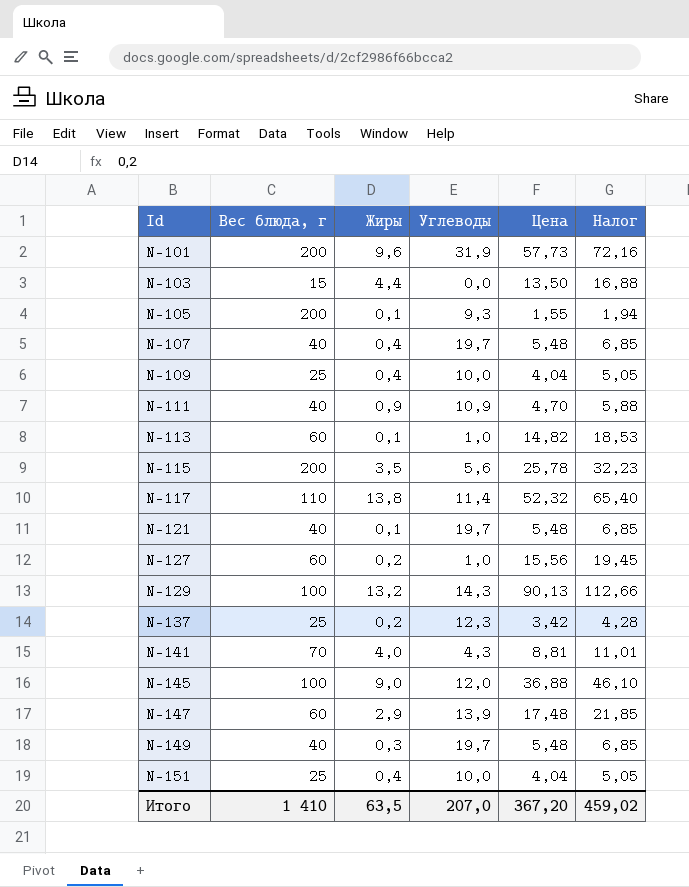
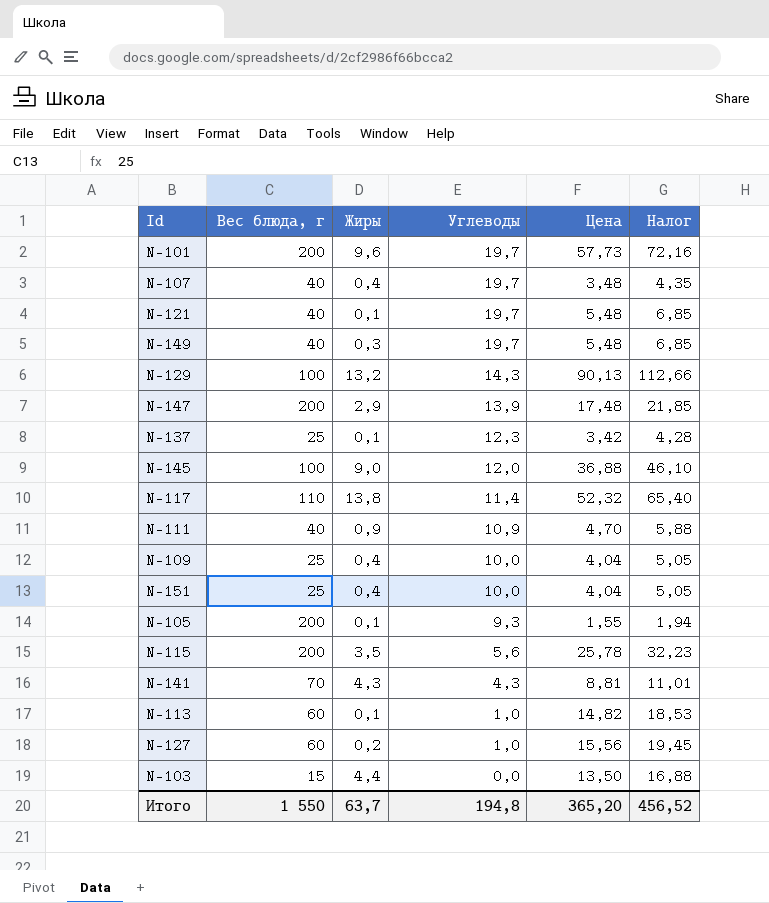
row order: Id ascending -> Углеводы descending
N-101 | Углеводы: 31,9 -> 19,7
N-107 | Цена: 5,48 -> 3,48
N-107 | Налог: 6,85 -> 4,35
N-147 | Вес блюда, г: 60 -> 200
N-137 | Жиры: 0,2 -> 0,1
N-141 | Жиры: 4,0 -> 4,3
Итого | Вес блюда, г: 1 410 -> 1 550
Итого | Жиры: 63,5 -> 63,7
Итого | Углеводы: 207,0 -> 194,8
Итого | Цена: 367,20 -> 365,20
Итого | Налог: 459,02 -> 456,52

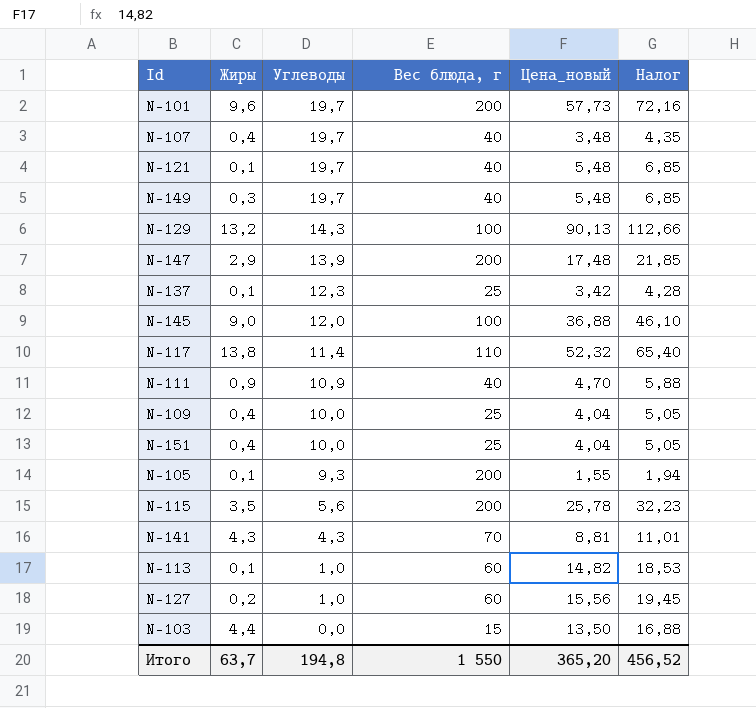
column Вес блюда, г | position: 2 -> 4
column name: Цена -> Цена_новый

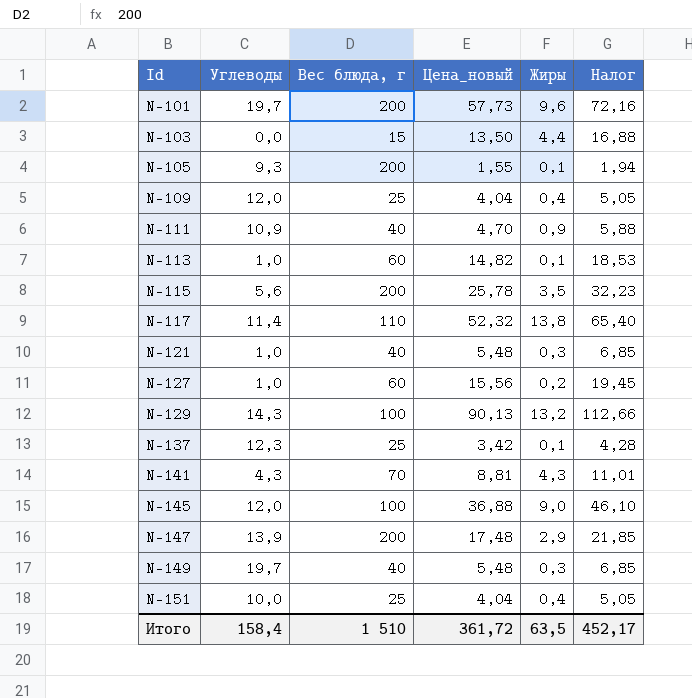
row order: Углеводы descending -> Id ascending
column Жиры | position: 2 -> 5
row N-107: 0,4 | 19,7 | 40 | 3,48 | 4,35 -> none
N-109 | Углеводы: 10,0 -> 12,0
N-121 | Углеводы: 19,7 -> 1,0
N-121 | Жиры: 0,1 -> 0,3
Итого | Углеводы: 194,8 -> 158,4
Итого | Вес блюда, г: 1 550 -> 1 510
Итого | Цена_новый: 365,20 -> 361,72
Итого | Жиры: 63,7 -> 63,5
Итого | Налог: 456,52 -> 452,17

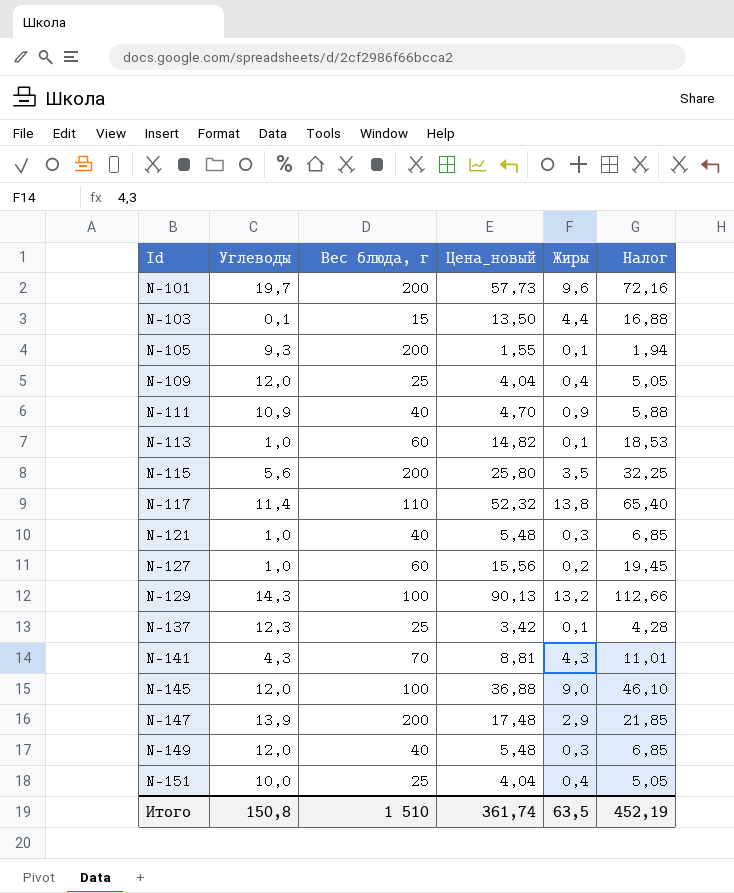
N-103 | Углеводы: 0,0 -> 0,1
N-115 | Цена_новый: 25,78 -> 25,80
N-115 | Налог: 32,23 -> 32,25
N-149 | Углеводы: 19,7 -> 12,0
Итого | Углеводы: 158,4 -> 150,8
Итого | Цена_новый: 361,72 -> 361,74
Итого | Налог: 452,17 -> 452,19

